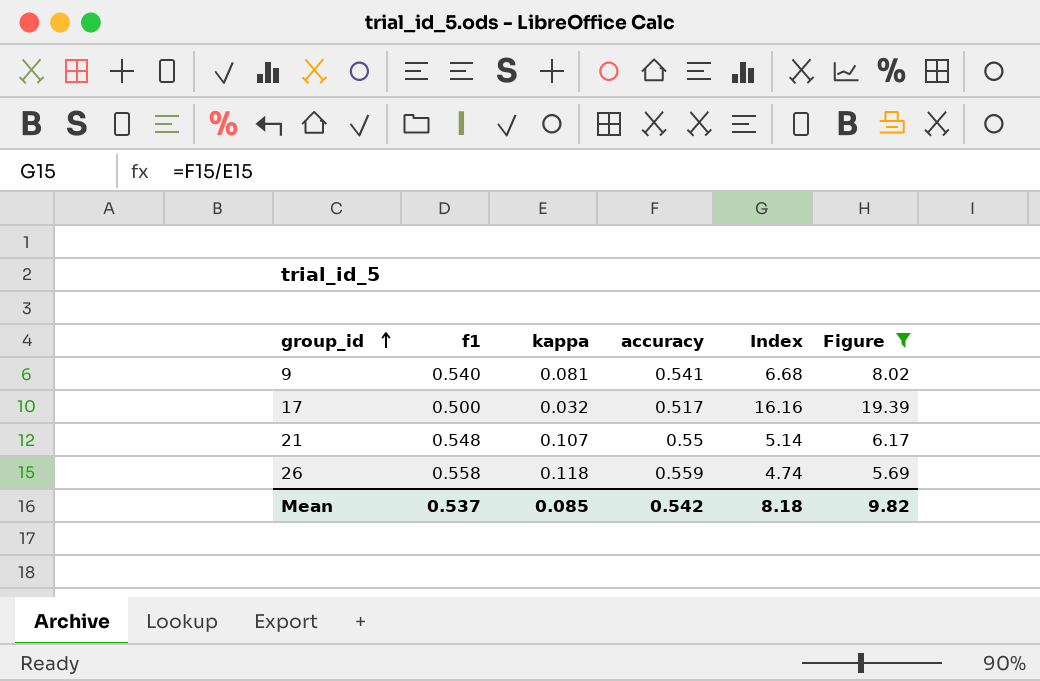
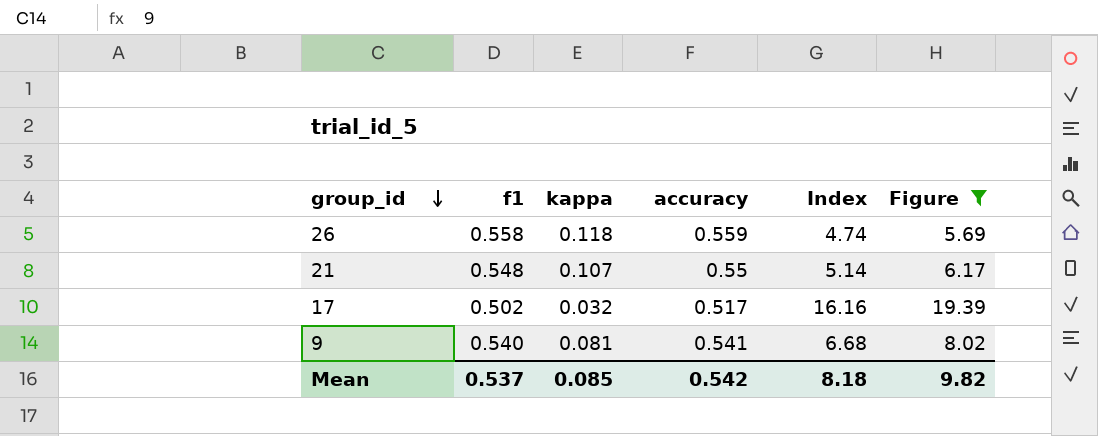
row order: group_id ascending -> group_id descending
17 | f1: 0.500 -> 0.502

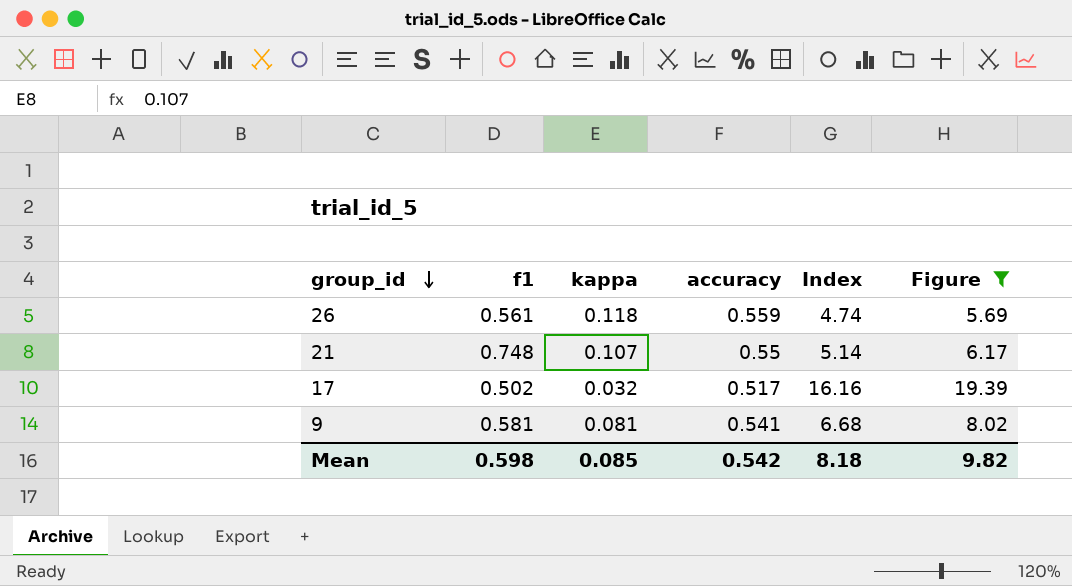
26 | f1: 0.558 -> 0.561
21 | f1: 0.548 -> 0.748
9 | f1: 0.540 -> 0.581
Mean | f1: 0.537 -> 0.598

